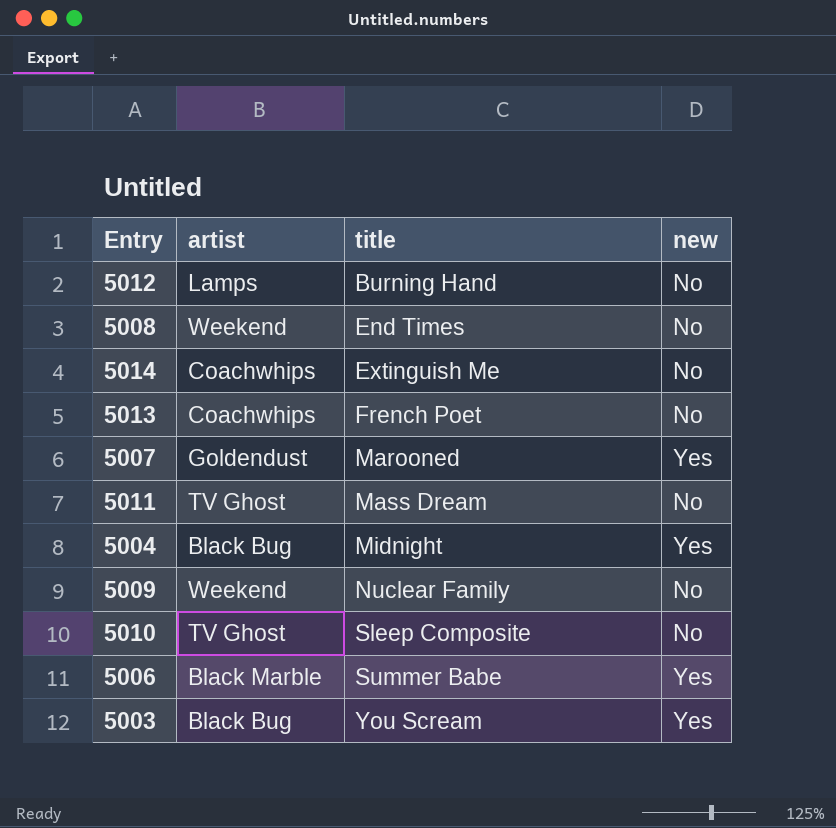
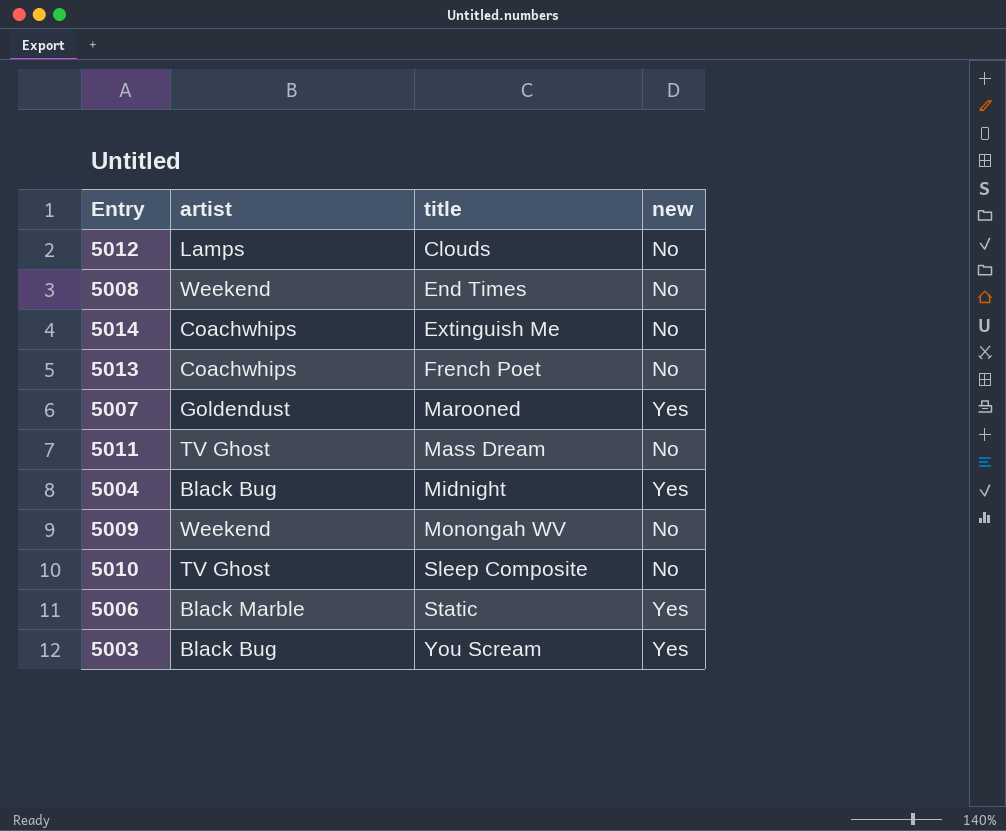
5012 | title: Burning Hand -> Clouds
5009 | title: Nuclear Family -> Monongah WV
5006 | title: Summer Babe -> Static

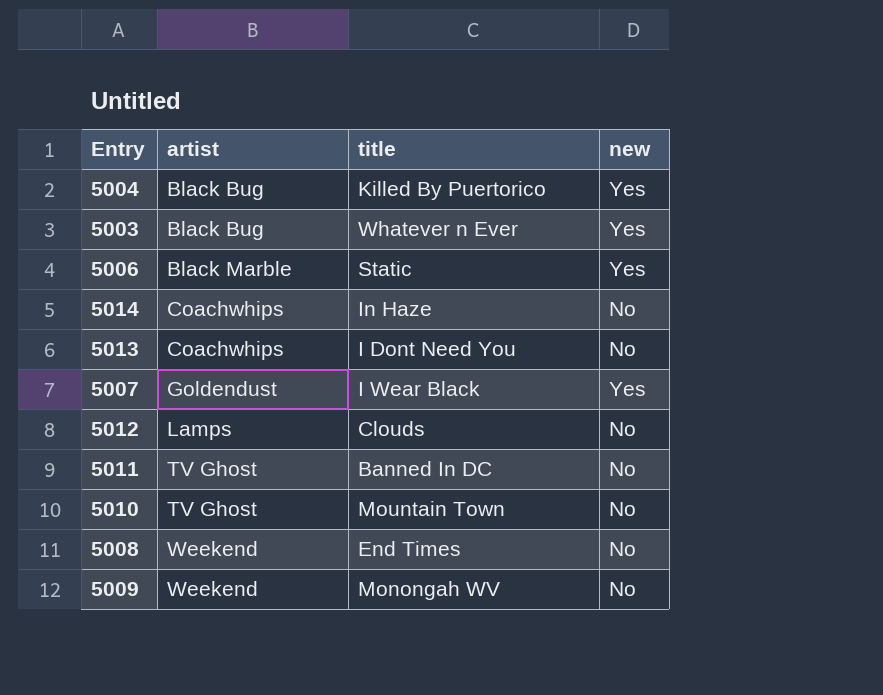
row order: title ascending -> artist ascending
5004 | title: Midnight -> Killed By Puertorico
5003 | title: You Scream -> Whatever n Ever
5014 | title: Extinguish Me -> In Haze
5013 | title: French Poet -> I Dont Need You
5007 | title: Marooned -> I Wear Black
5011 | title: Mass Dream -> Banned In DC
5010 | title: Sleep Composite -> Mountain Town

